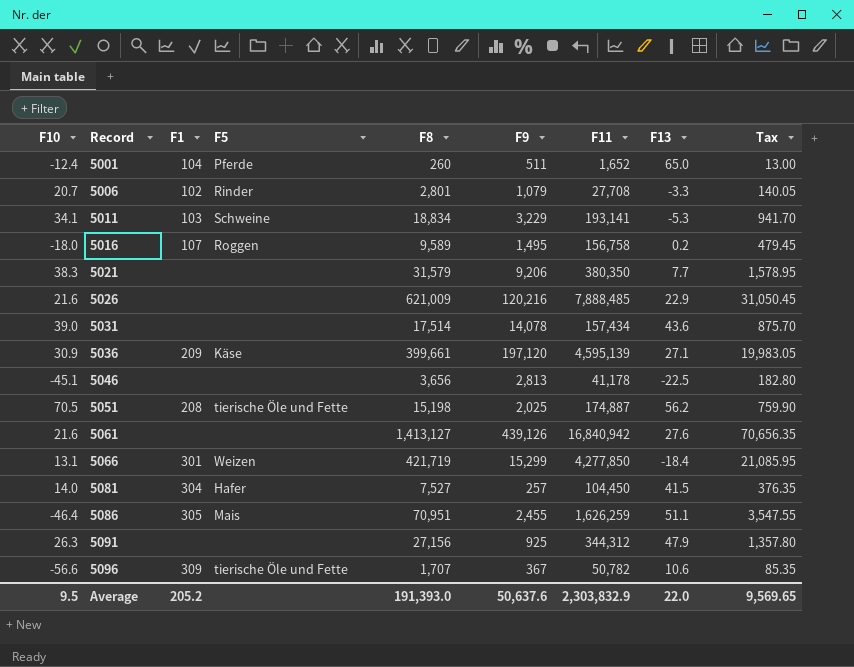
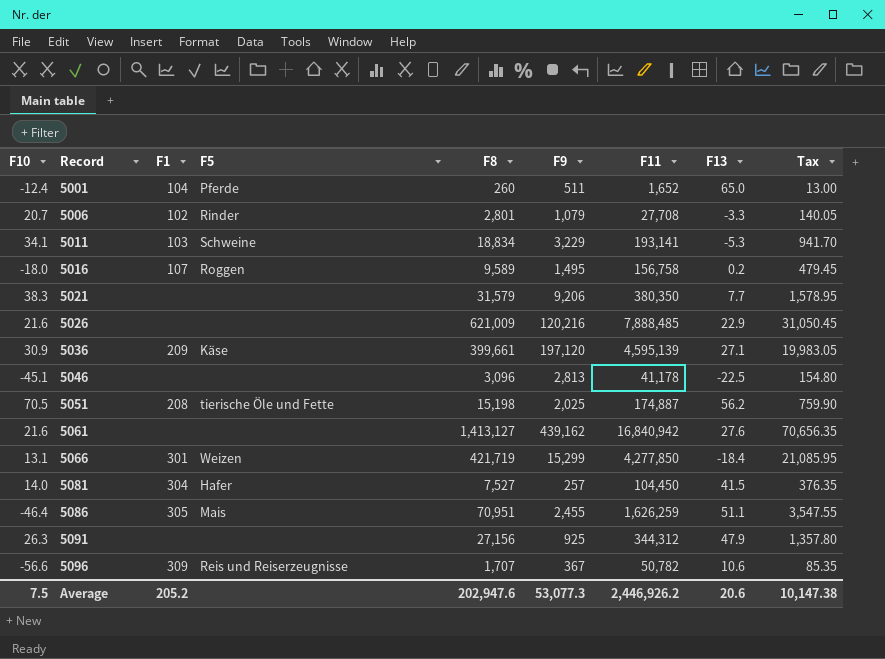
row 5031: 39.0 | none | none | 17,514 | 14,078 | 157,434 | 43.6 | 875.70 -> none
5046 | F8: 3,656 -> 3,096
5046 | Tax: 182.80 -> 154.80
5061 | F9: 439,126 -> 439,162
5096 | F5: tierische Öle und Fette -> Reis und Reiserzeugnisse
Average | F10: 9.5 -> 7.5
Average | F8: 191,393.0 -> 202,947.6
Average | F9: 50,637.6 -> 53,077.3
Average | F11: 2,303,832.9 -> 2,446,926.2
Average | F13: 22.0 -> 20.6
Average | Tax: 9,569.65 -> 10,147.38

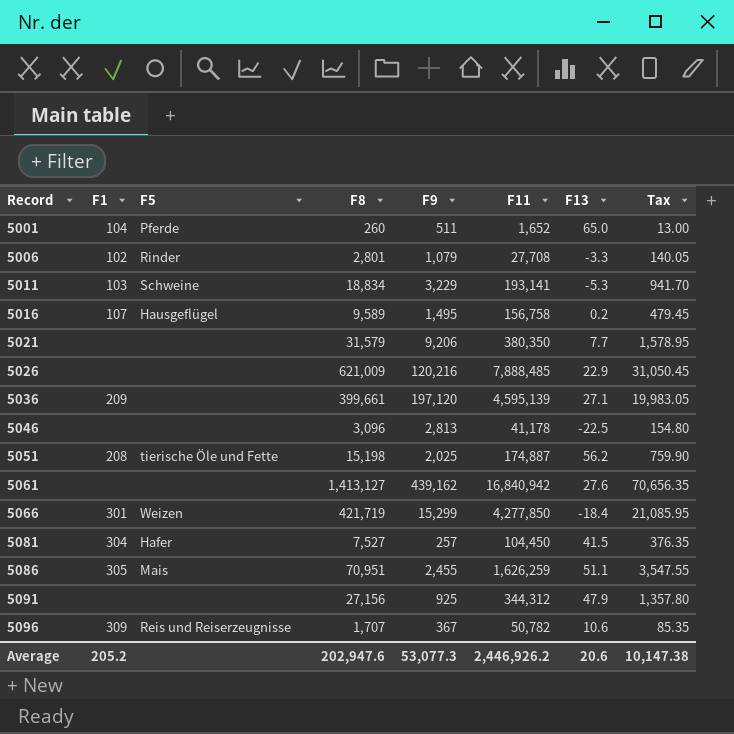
column F10 | position: 1 -> none
5016 | F5: Roggen -> Hausgeflügel
5036 | F5: Käse -> none

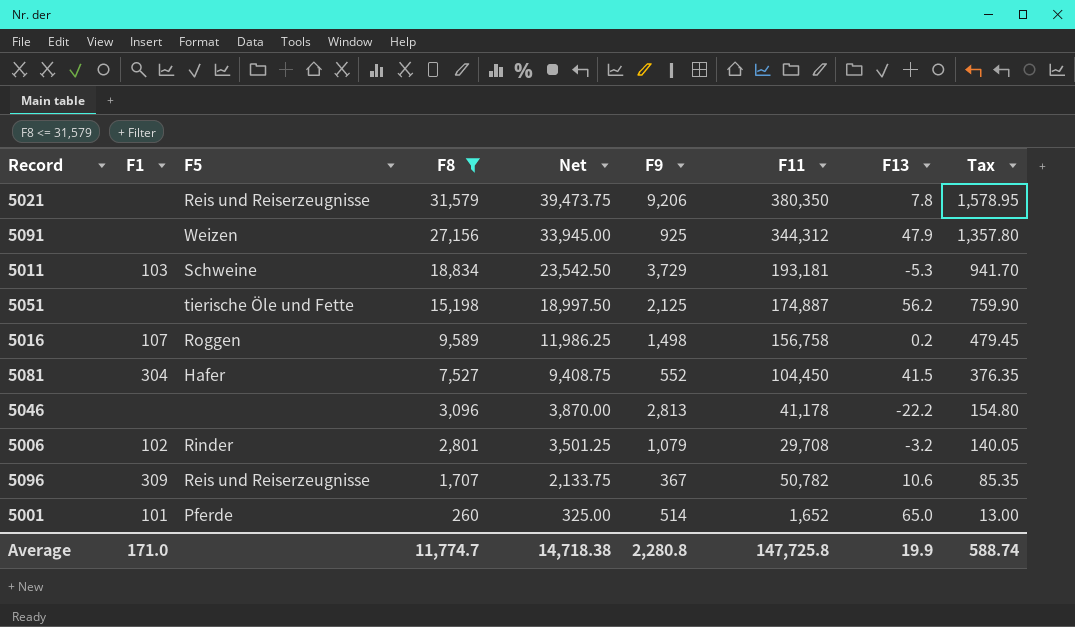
filter: none -> F8 <= 31,579
row order: Record ascending -> F8 descending
column Net | formula: none -> [F8] * 1.25
5021 | F5: none -> Reis und Reiserzeugnisse
5021 | F13: 7.7 -> 7.8
5091 | F5: none -> Weizen
5011 | F9: 3,229 -> 3,729
5011 | F11: 193,141 -> 193,181
5051 | F1: 208 -> none
5051 | F9: 2,025 -> 2,125
5016 | F5: Hausgeflügel -> Roggen
5016 | F9: 1,495 -> 1,498
5081 | F9: 257 -> 552
5046 | F13: -22.5 -> -22.2
5006 | F11: 27,708 -> 29,708
5006 | F13: -3.3 -> -3.2
5001 | F1: 104 -> 101
5001 | F9: 511 -> 514
Average | F1: 205.2 -> 171.0
Average | F8: 202,947.6 -> 11,774.7
Average | F9: 53,077.3 -> 2,280.8
Average | F11: 2,446,926.2 -> 147,725.8
Average | F13: 20.6 -> 19.9
Average | Tax: 10,147.38 -> 588.74

